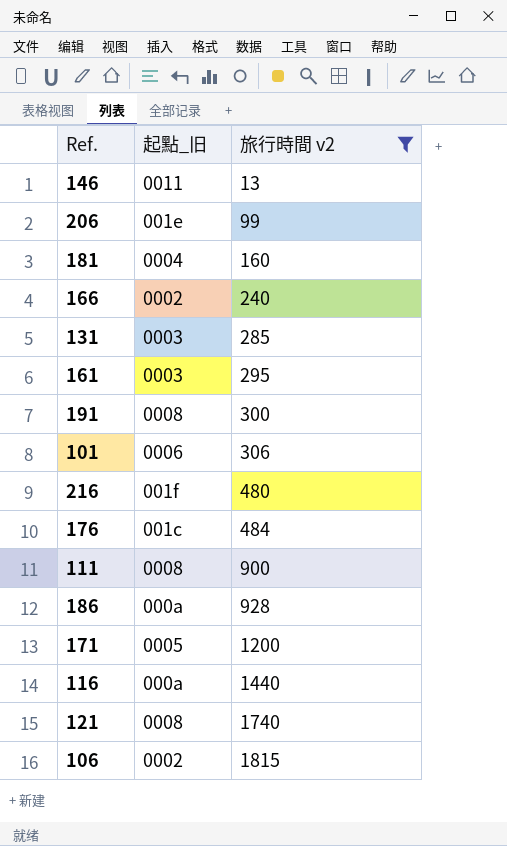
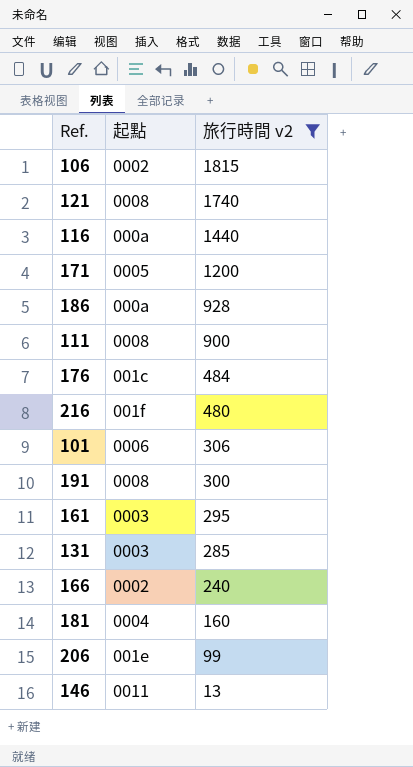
row order: 旅行時間 v2 ascending -> 旅行時間 v2 descending
column name: 起點_旧 -> 起點

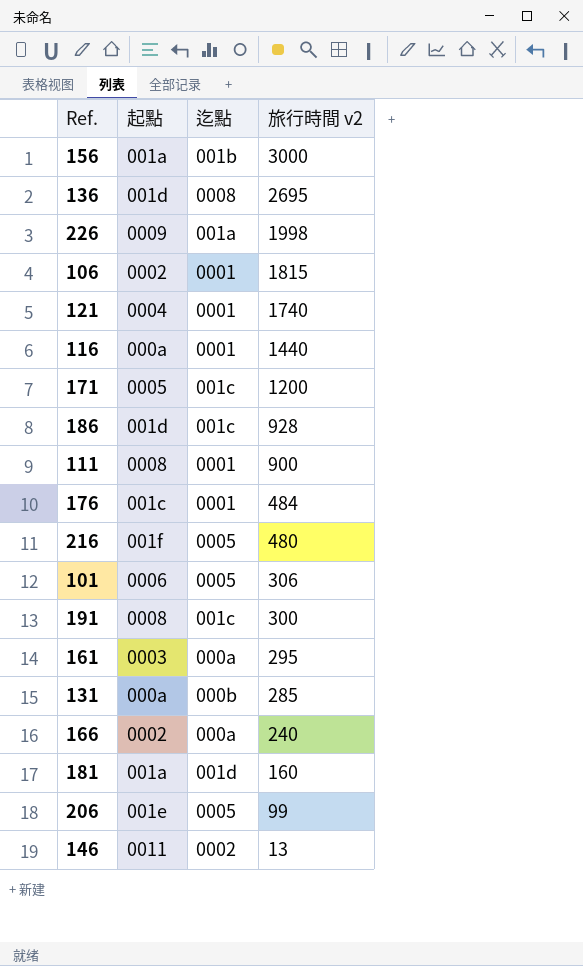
filter: 旅行時間 v2 <= 1815 -> none
column 迄點 | position: none -> 3
121 | 起點: 0008 -> 0004
186 | 起點: 000a -> 001d
131 | 起點: 0003 -> 000a
181 | 起點: 0004 -> 001a

